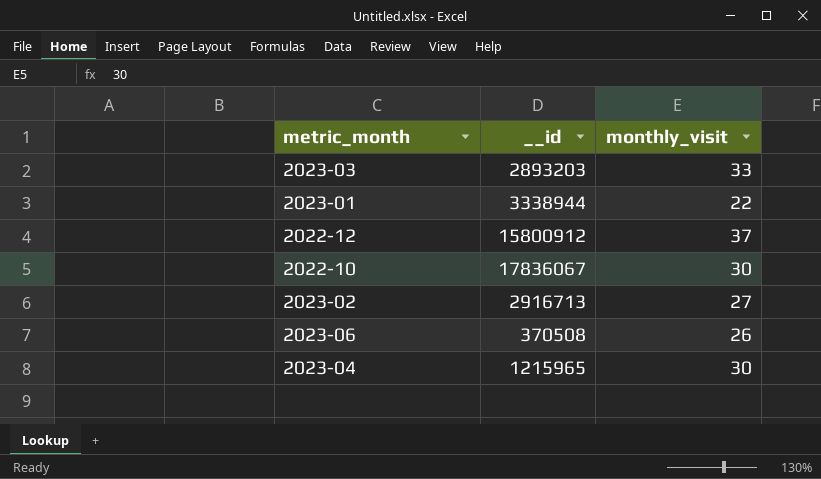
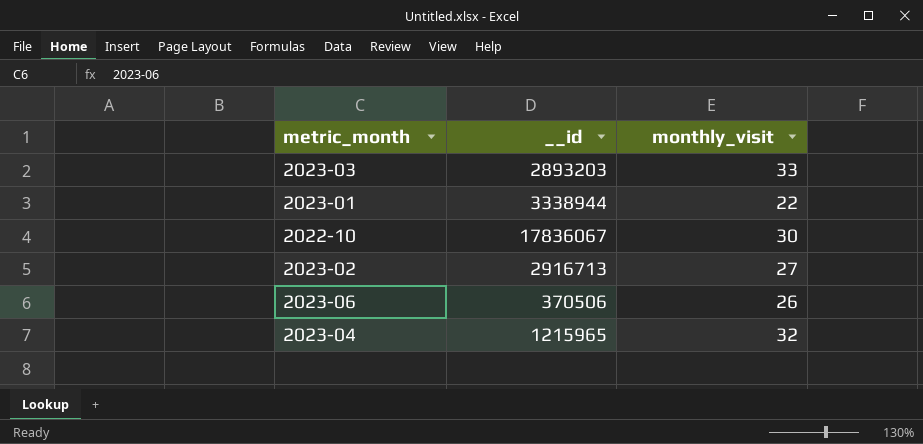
row 2022-12: 15800912 | 37 -> none
2023-06 | __id: 370508 -> 370506
2023-04 | monthly_visit: 30 -> 32

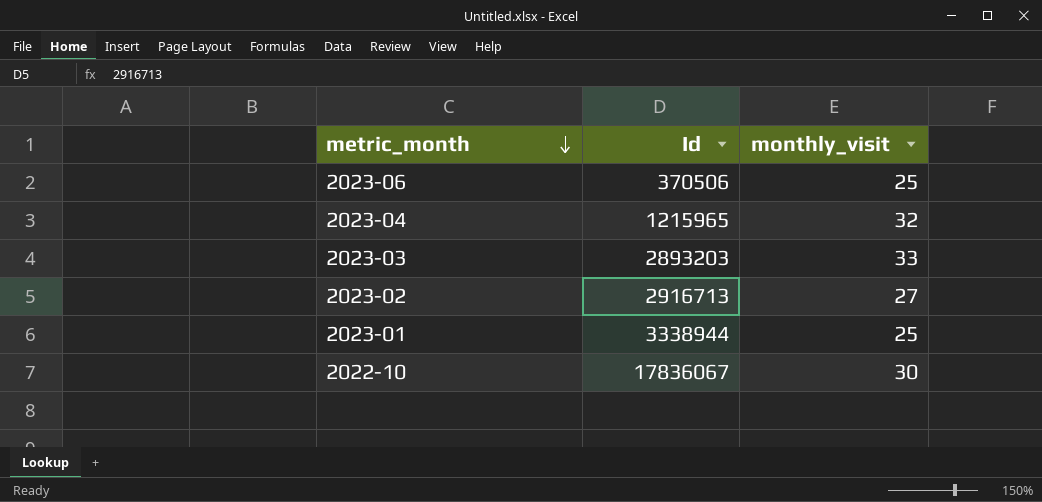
row order: none -> metric_month descending
column name: __id -> Id
2023-06 | monthly_visit: 26 -> 25
2023-01 | monthly_visit: 22 -> 25

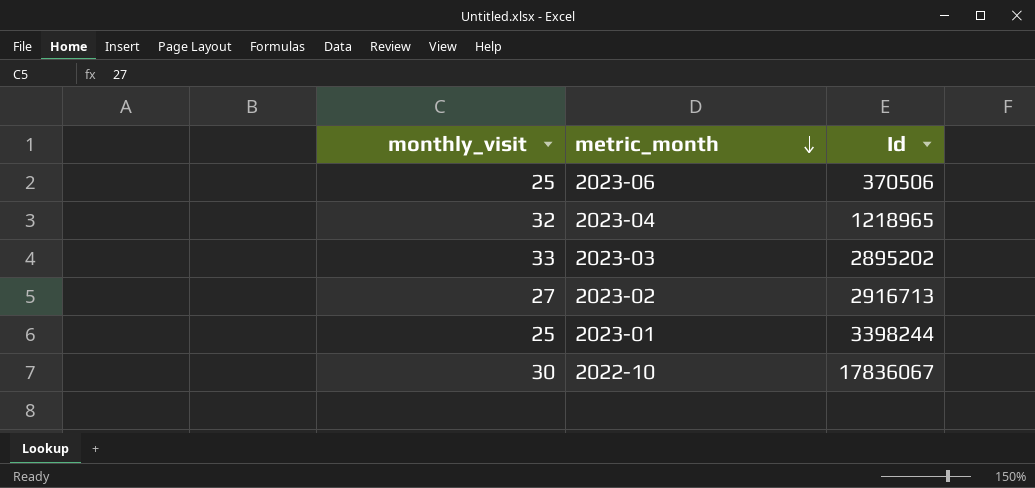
column monthly_visit | position: 3 -> 1
2023-04 | Id: 1215965 -> 1218965
2023-03 | Id: 2893203 -> 2895202
2023-01 | Id: 3338944 -> 3398244

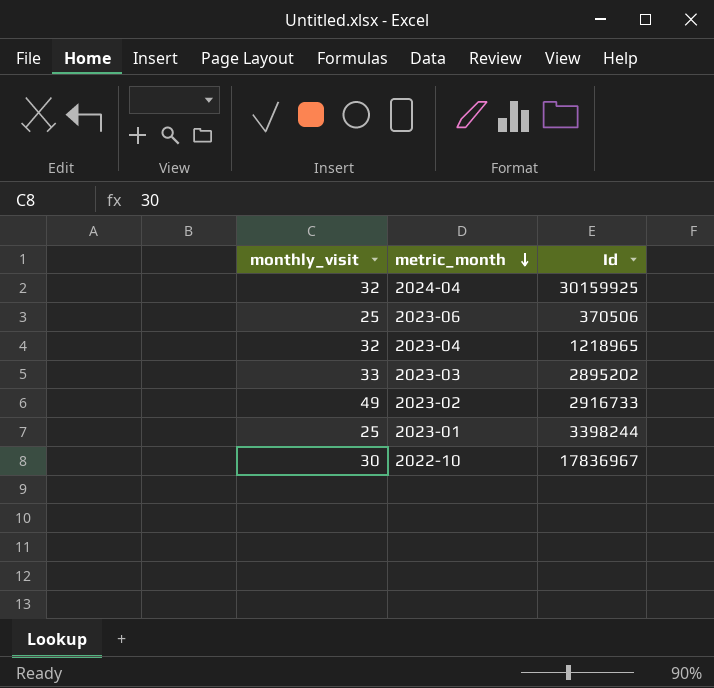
row 2024-04: none -> 32 | 30159925
2023-02 | monthly_visit: 27 -> 49
2023-02 | Id: 2916713 -> 2916733
2022-10 | Id: 17836067 -> 17836967

